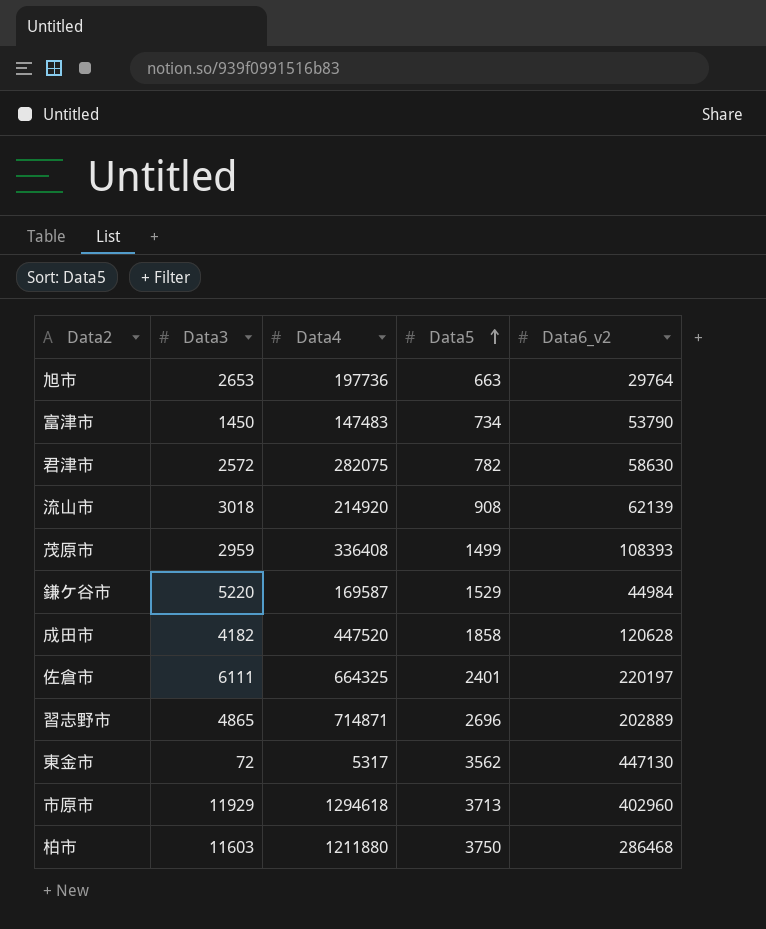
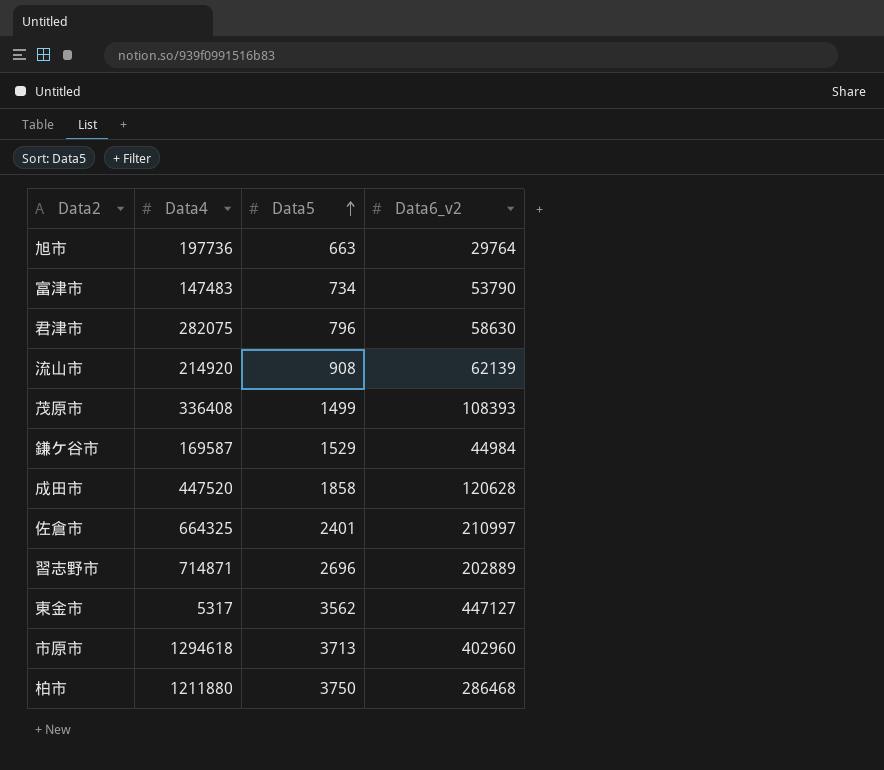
column Data3 | position: 2 -> none
君津市 | Data5: 782 -> 796
佐倉市 | Data6_v2: 220197 -> 210997
東金市 | Data6_v2: 447130 -> 447127

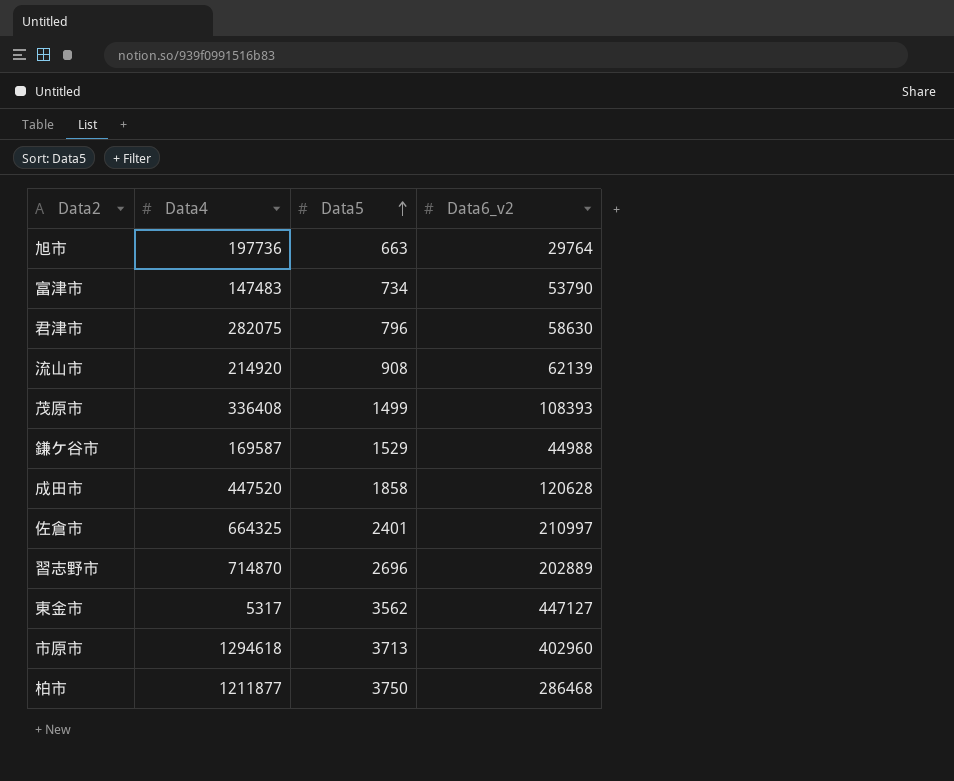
鎌ケ谷市 | Data6_v2: 44984 -> 44988
習志野市 | Data4: 714871 -> 714870
柏市 | Data4: 1211880 -> 1211877

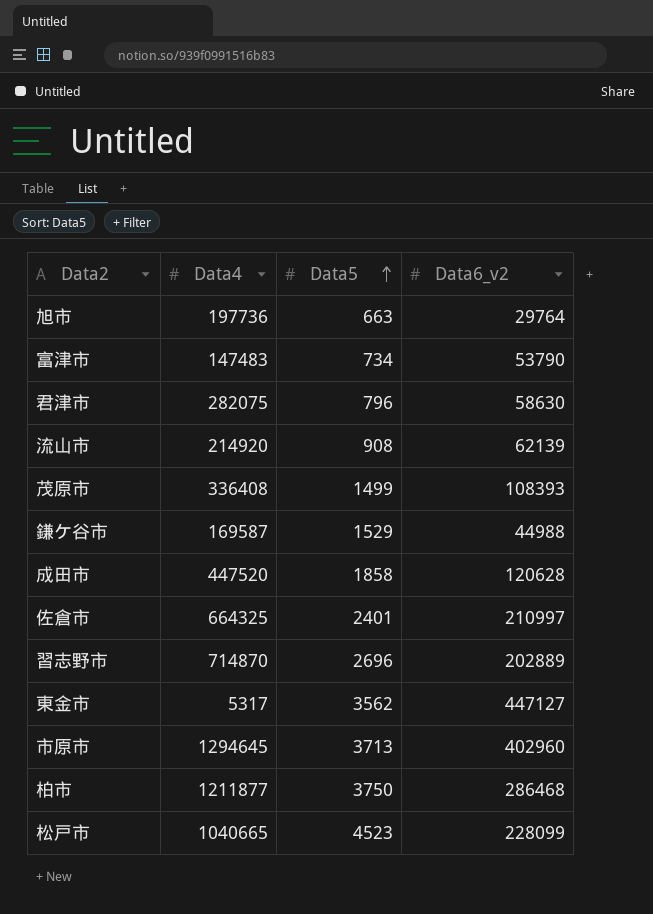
市原市 | Data4: 1294618 -> 1294645
row 松戸市: none -> 1040665 | 4523 | 228099

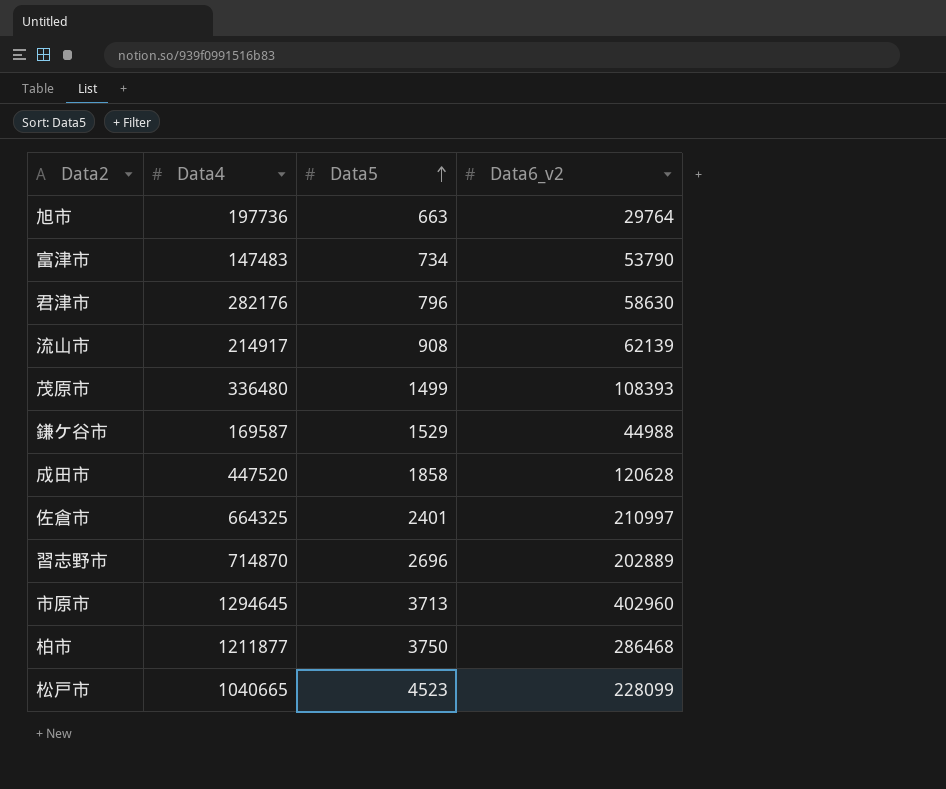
row 東金市: 5317 | 3562 | 447127 -> none
君津市 | Data4: 282075 -> 282176
流山市 | Data4: 214920 -> 214917
茂原市 | Data4: 336408 -> 336480

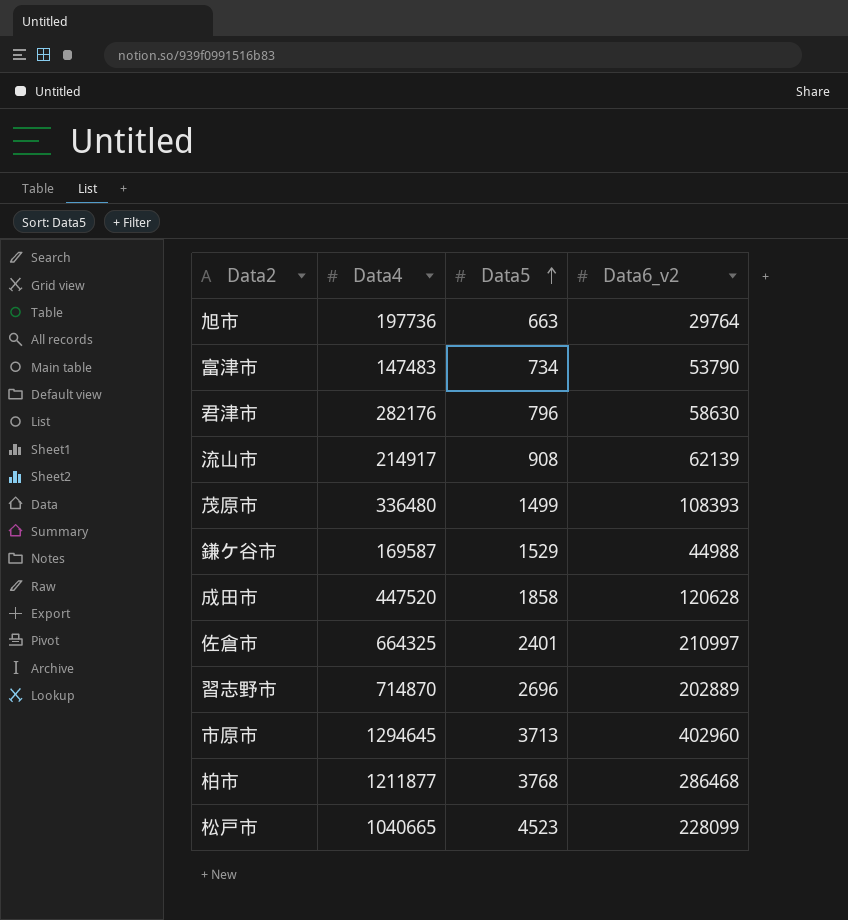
柏市 | Data5: 3750 -> 3768

